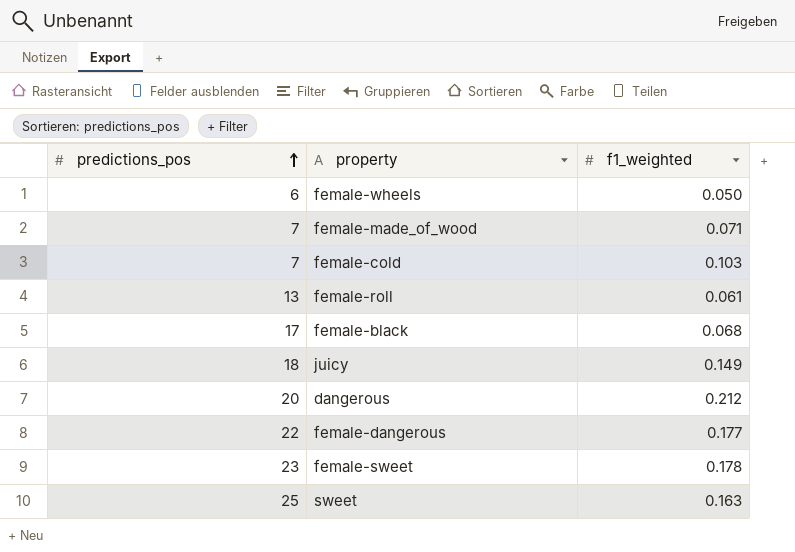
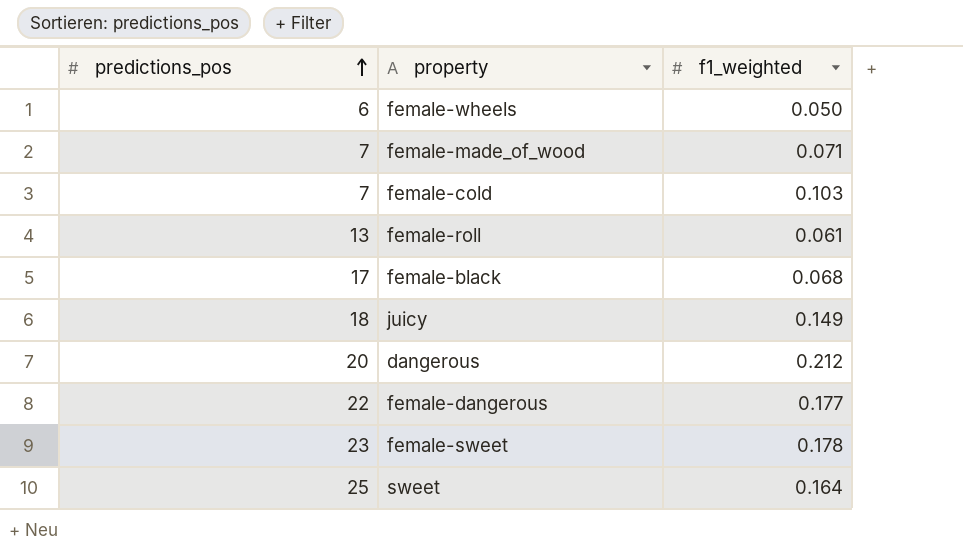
sweet | f1_weighted: 0.163 -> 0.164

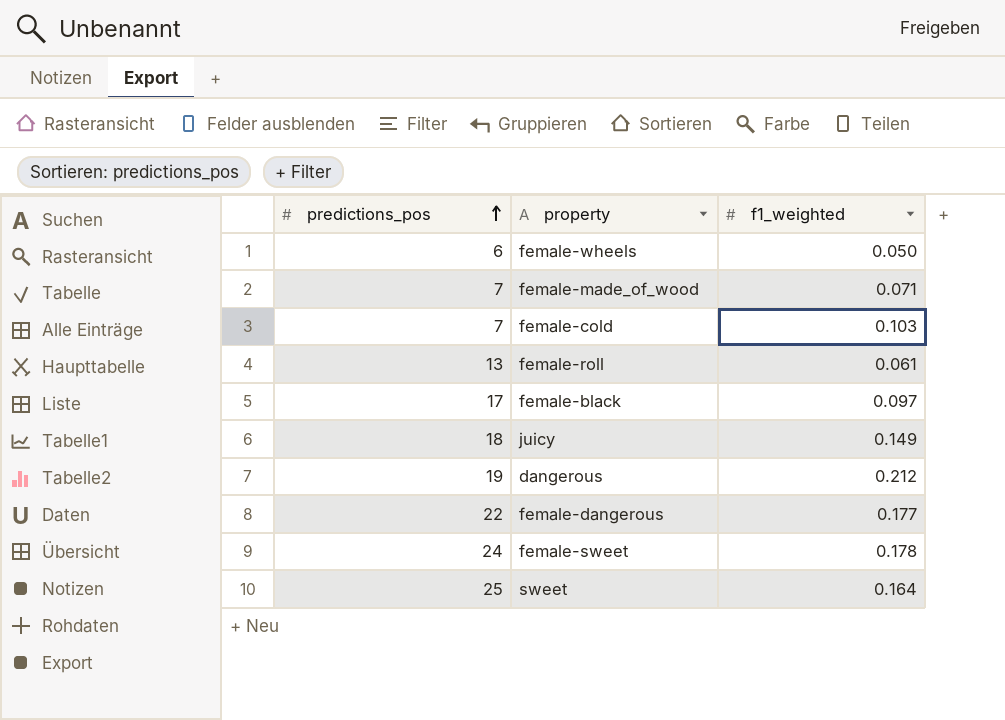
female-black | f1_weighted: 0.068 -> 0.097
dangerous | predictions_pos: 20 -> 19
female-sweet | predictions_pos: 23 -> 24

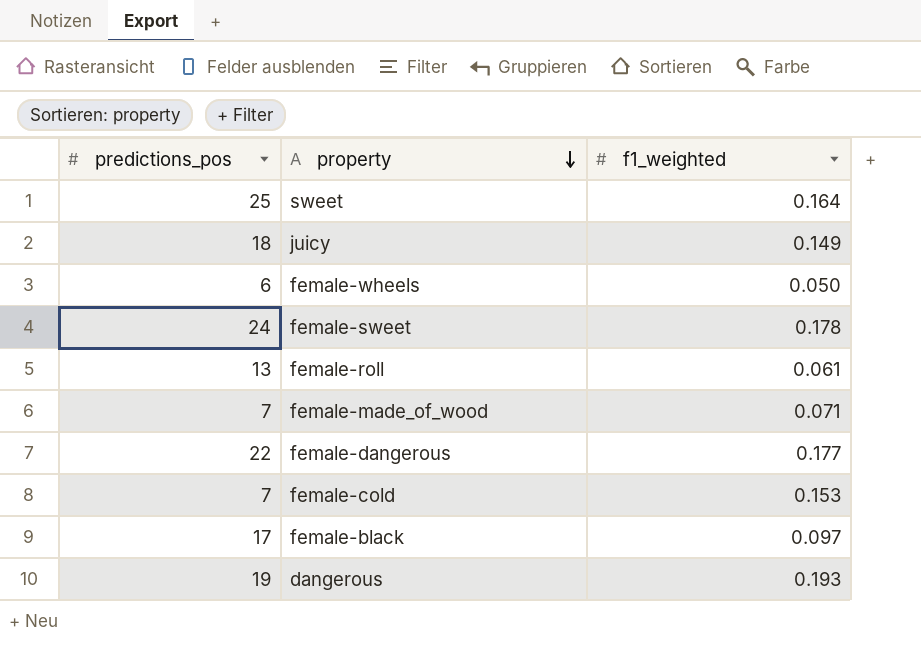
row order: predictions_pos ascending -> property descending
female-cold | f1_weighted: 0.103 -> 0.153
dangerous | f1_weighted: 0.212 -> 0.193

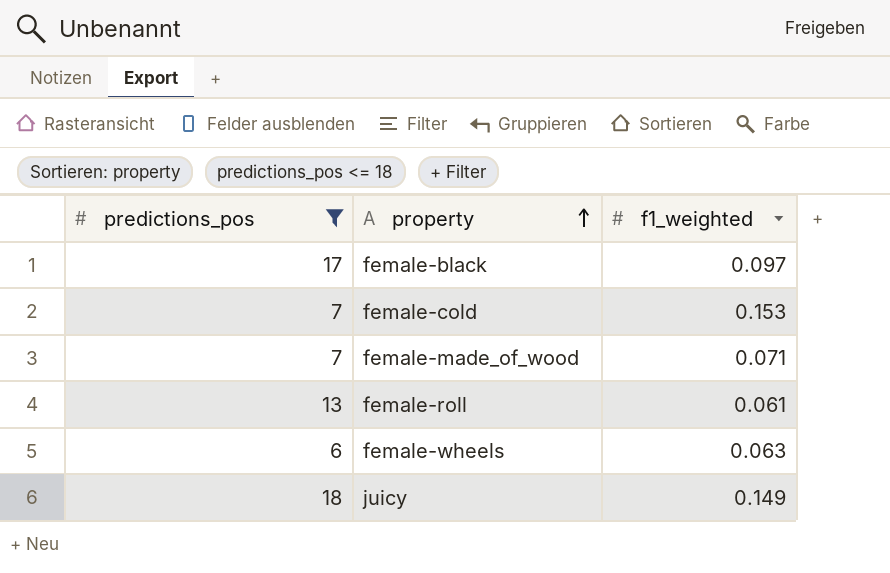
filter: none -> predictions_pos <= 18
row order: property descending -> property ascending
female-wheels | f1_weighted: 0.050 -> 0.063

